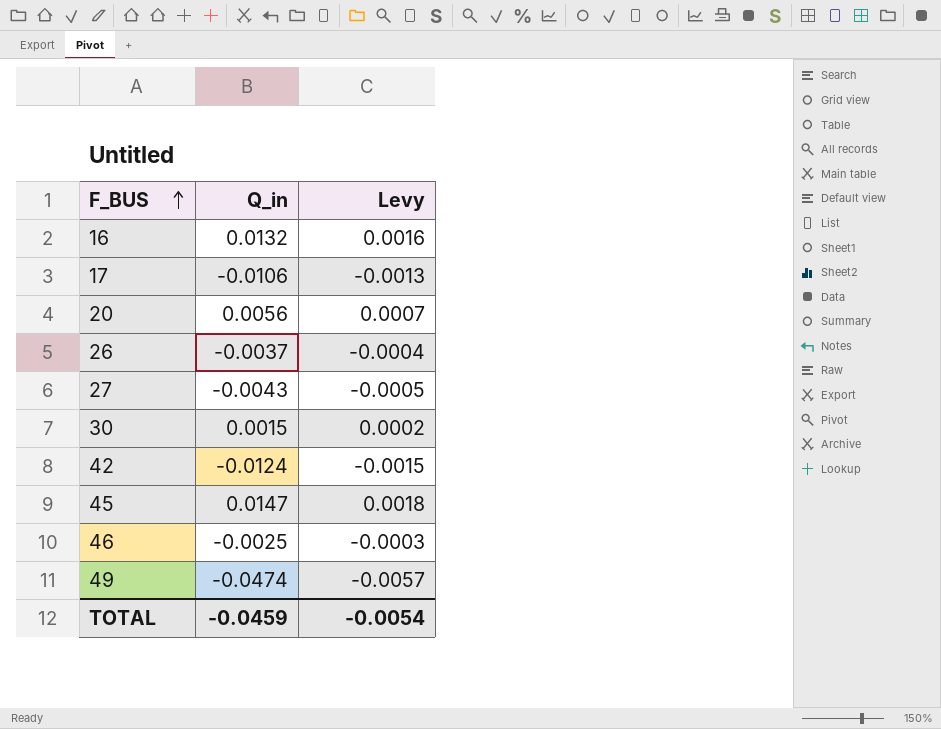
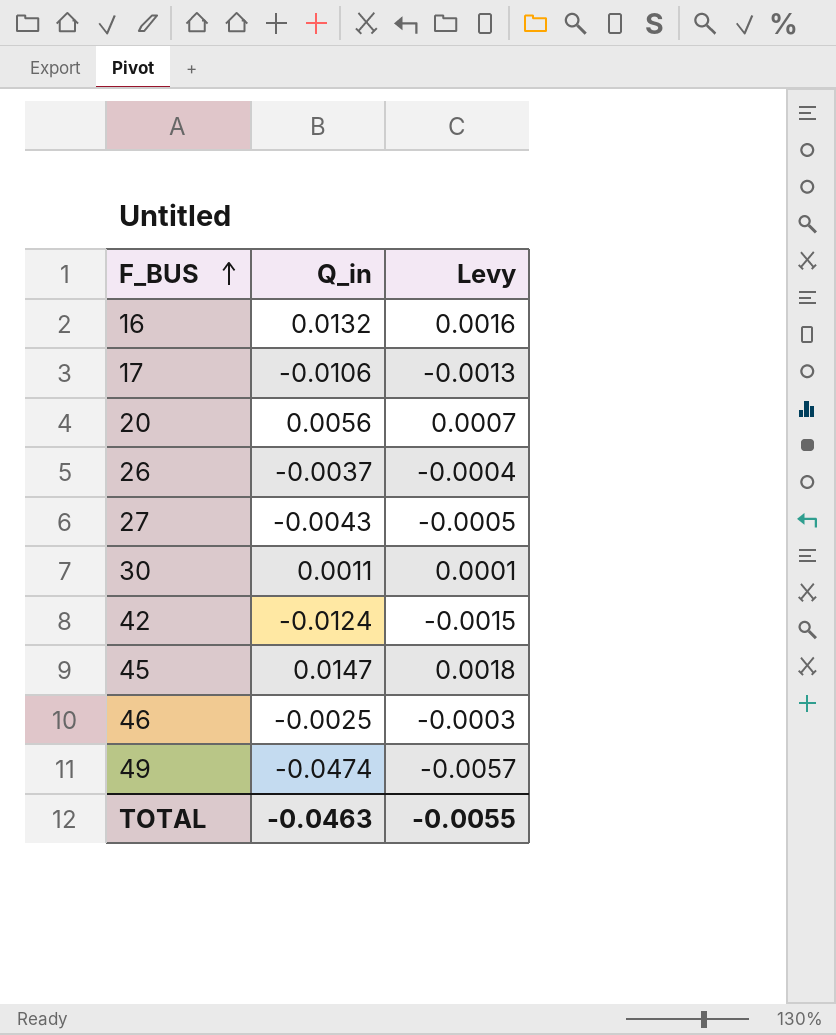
30 | Q_in: 0.0015 -> 0.0011
30 | Levy: 0.0002 -> 0.0001
TOTAL | Q_in: -0.0459 -> -0.0463
TOTAL | Levy: -0.0054 -> -0.0055

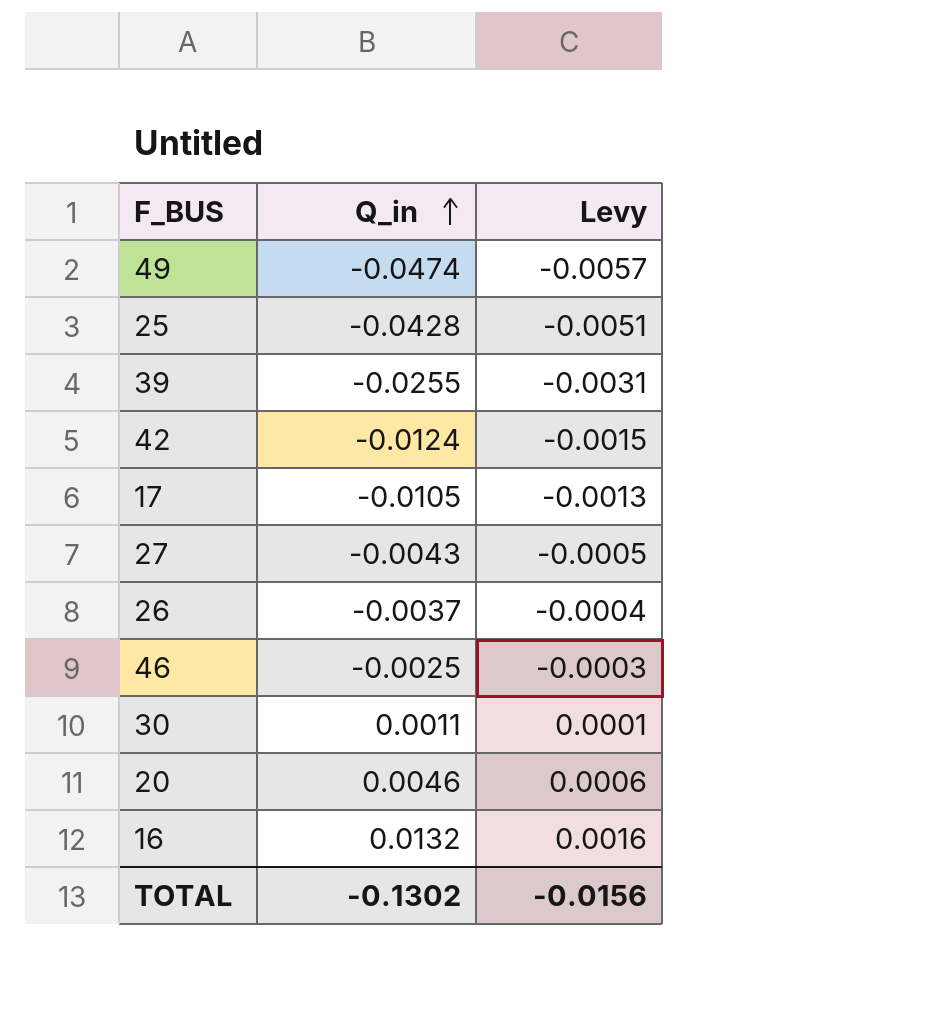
row order: F_BUS ascending -> Q_in ascending
row 45: 0.0147 | 0.0018 -> none
row 25: none -> -0.0428 | -0.0051
row 39: none -> -0.0255 | -0.0031
17 | Q_in: -0.0106 -> -0.0105
20 | Q_in: 0.0056 -> 0.0046
20 | Levy: 0.0007 -> 0.0006
TOTAL | Q_in: -0.0463 -> -0.1302
TOTAL | Levy: -0.0055 -> -0.0156

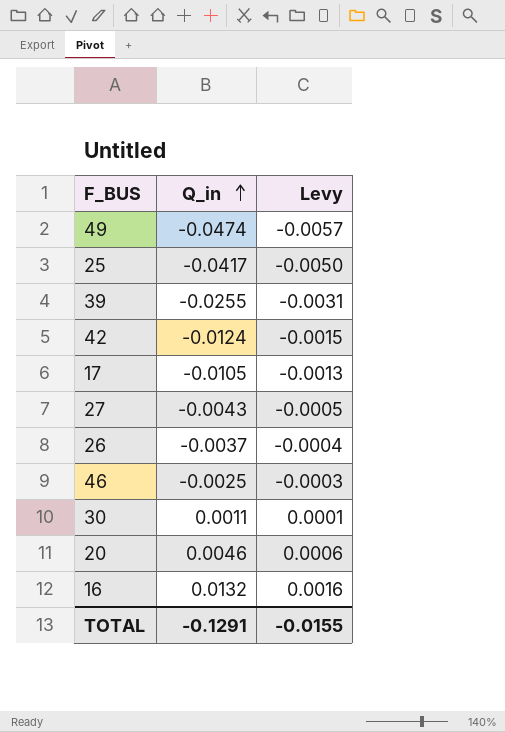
25 | Q_in: -0.0428 -> -0.0417
25 | Levy: -0.0051 -> -0.0050
TOTAL | Q_in: -0.1302 -> -0.1291
TOTAL | Levy: -0.0156 -> -0.0155

